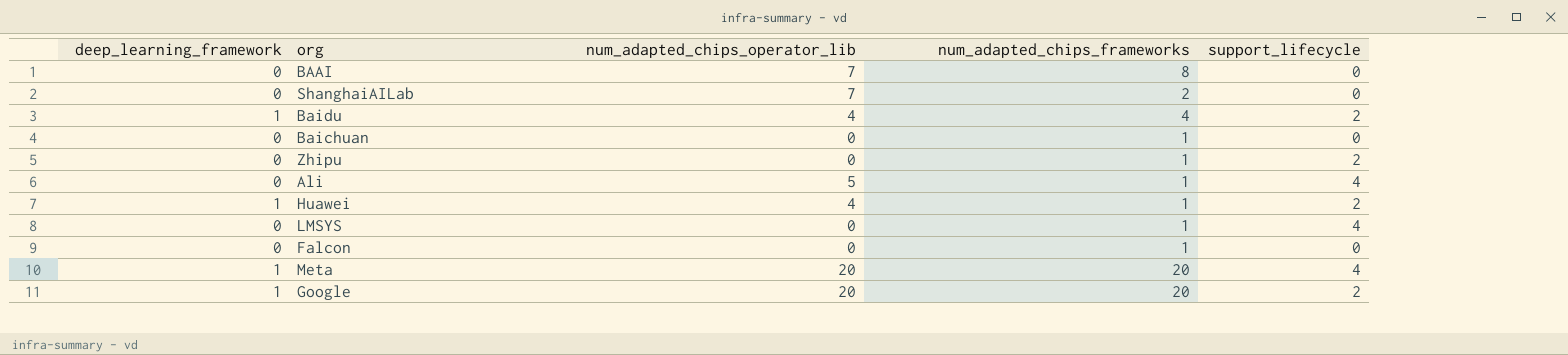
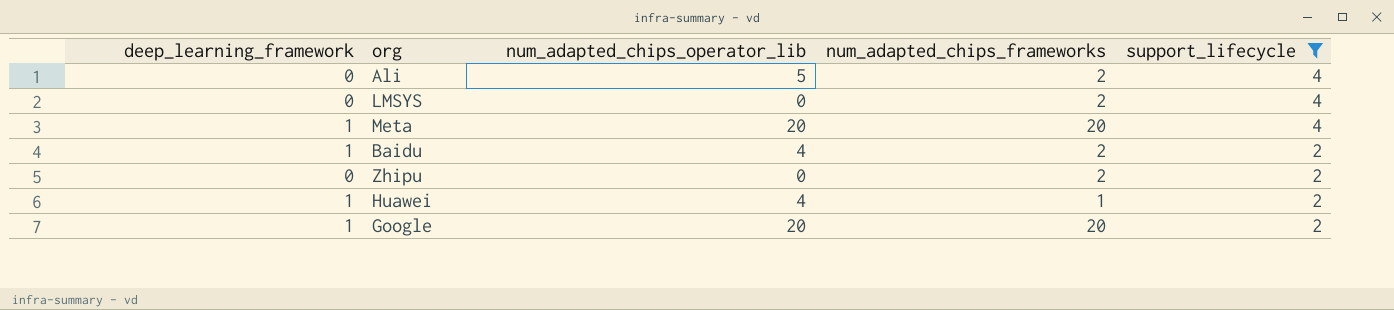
filter: none -> support_lifecycle != 0
row order: none -> support_lifecycle descending
Ali | num_adapted_chips_frameworks: 1 -> 2
LMSYS | num_adapted_chips_frameworks: 1 -> 2
Baidu | num_adapted_chips_frameworks: 4 -> 2
Zhipu | num_adapted_chips_frameworks: 1 -> 2

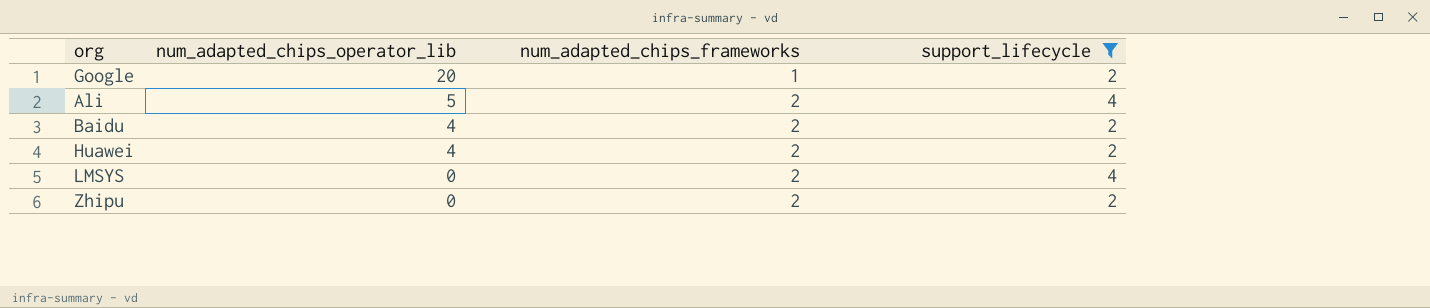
row order: support_lifecycle descending -> num_adapted_chips_operator_lib descending
column deep_learning_framework | position: 1 -> none
row Meta: 1 | 20 | 20 | 4 -> none
Google | num_adapted_chips_frameworks: 20 -> 1
Huawei | num_adapted_chips_frameworks: 1 -> 2

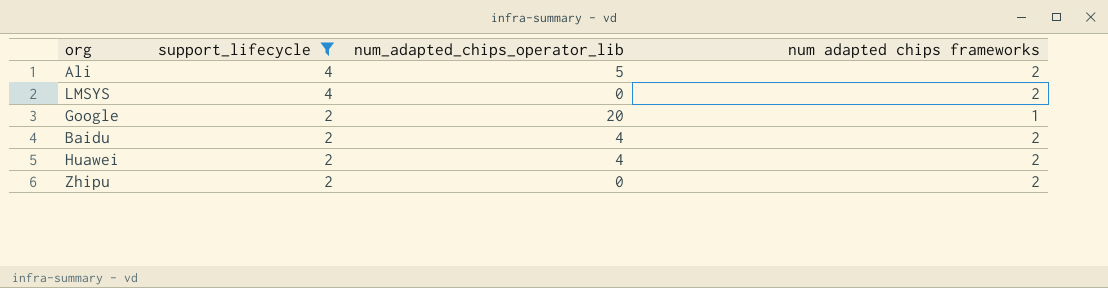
row order: num_adapted_chips_operator_lib descending -> support_lifecycle descending
column support_lifecycle | position: 4 -> 2
column name: num_adapted_chips_frameworks -> num adapted chips frameworks

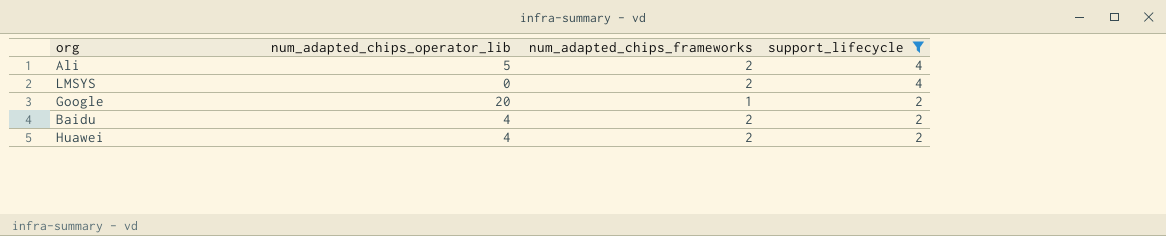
column name: num adapted chips frameworks -> num_adapted_chips_frameworks
column support_lifecycle | position: 2 -> 4
row Zhipu: 2 | 0 | 2 -> none

